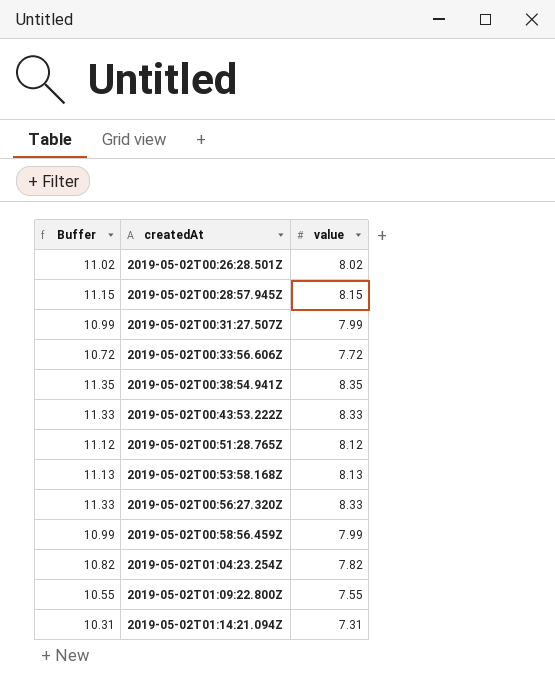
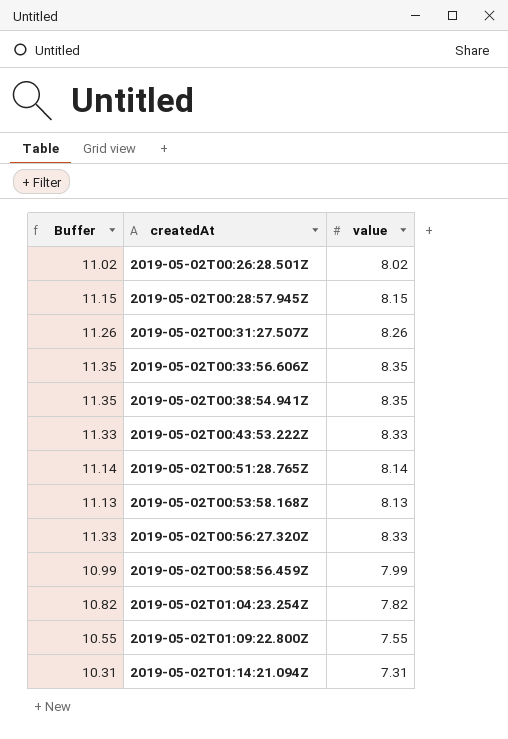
2019-05-02T00:31:27.507Z | Buffer: 10.99 -> 11.26
2019-05-02T00:31:27.507Z | value: 7.99 -> 8.26
2019-05-02T00:33:56.606Z | Buffer: 10.72 -> 11.35
2019-05-02T00:33:56.606Z | value: 7.72 -> 8.35
2019-05-02T00:51:28.765Z | Buffer: 11.12 -> 11.14
2019-05-02T00:51:28.765Z | value: 8.12 -> 8.14

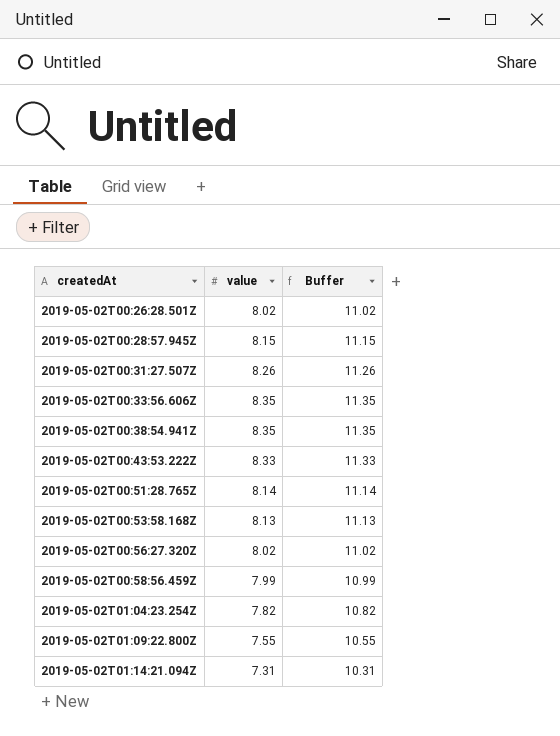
column Buffer | position: 1 -> 3
2019-05-02T00:56:27.320Z | value: 8.33 -> 8.02
2019-05-02T00:56:27.320Z | Buffer: 11.33 -> 11.02

